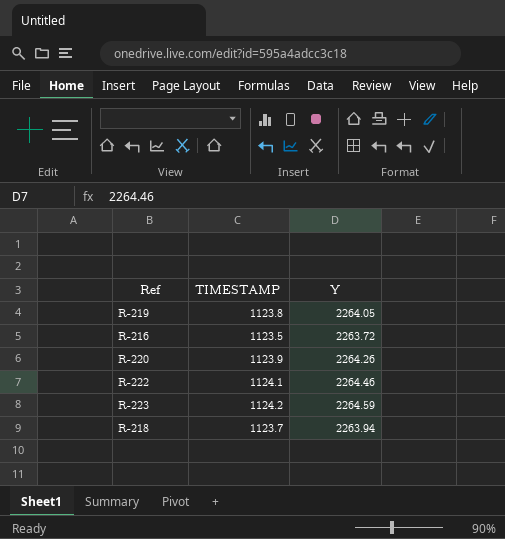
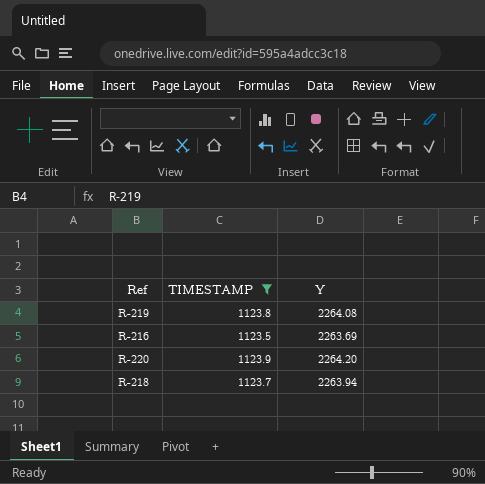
filter: none -> TIMESTAMP <= 1123.9
R-219 | Y: 2264.05 -> 2264.08
R-216 | Y: 2263.72 -> 2263.69
R-220 | Y: 2264.26 -> 2264.20

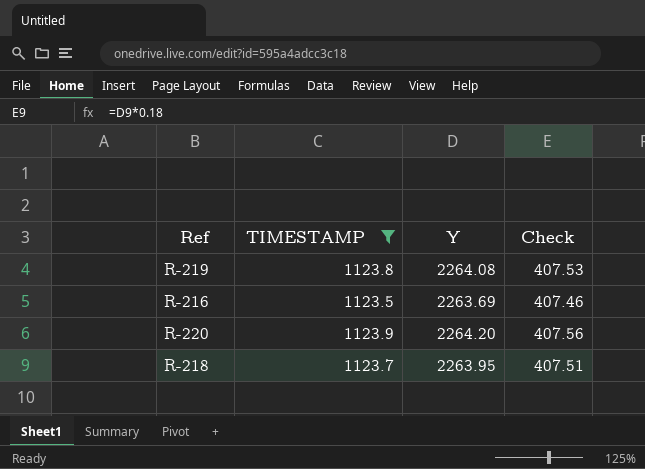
column Check | formula: none -> [Y] * 0.18
R-218 | Y: 2263.94 -> 2263.95

